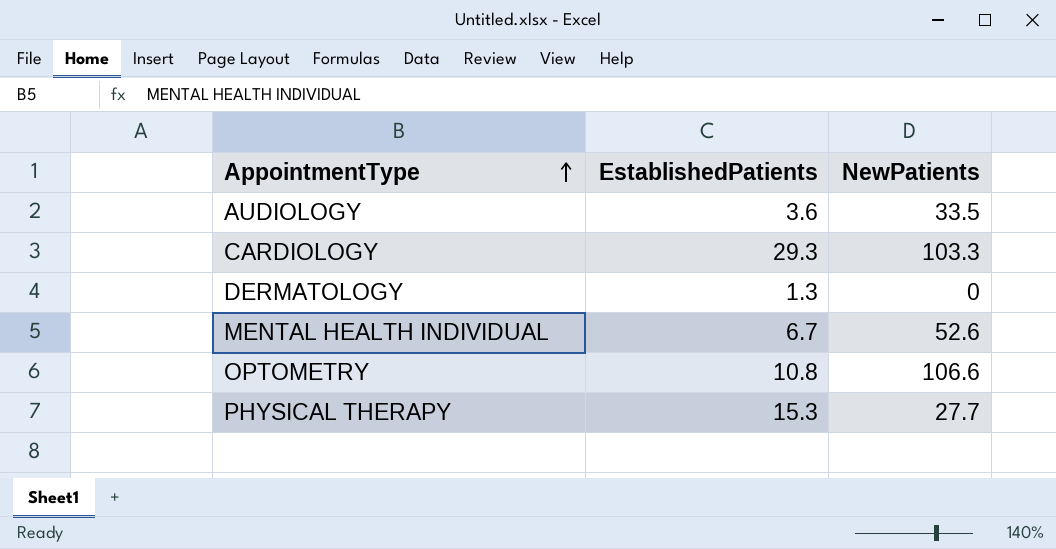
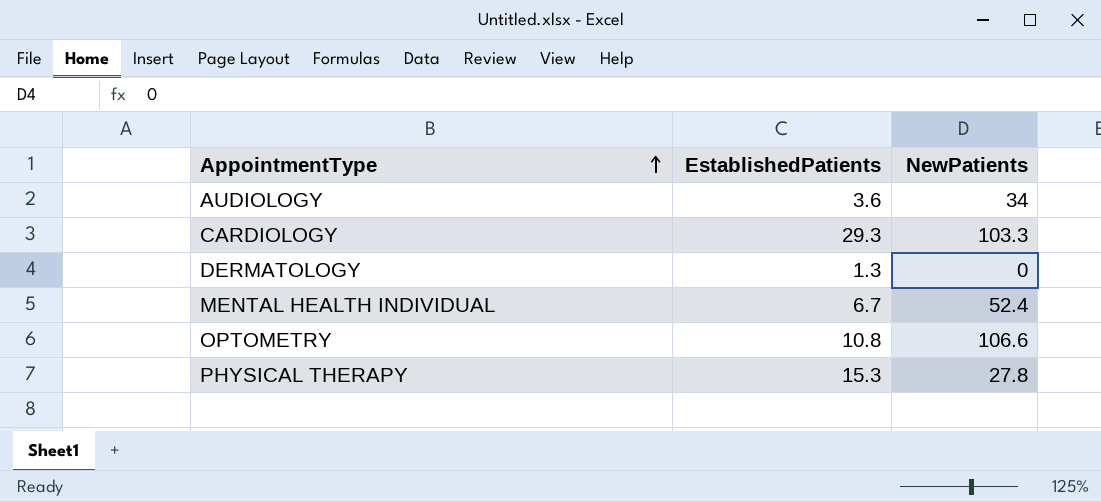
AUDIOLOGY | NewPatients: 33.5 -> 34
MENTAL HEALTH INDIVIDUAL | NewPatients: 52.6 -> 52.4
PHYSICAL THERAPY | NewPatients: 27.7 -> 27.8

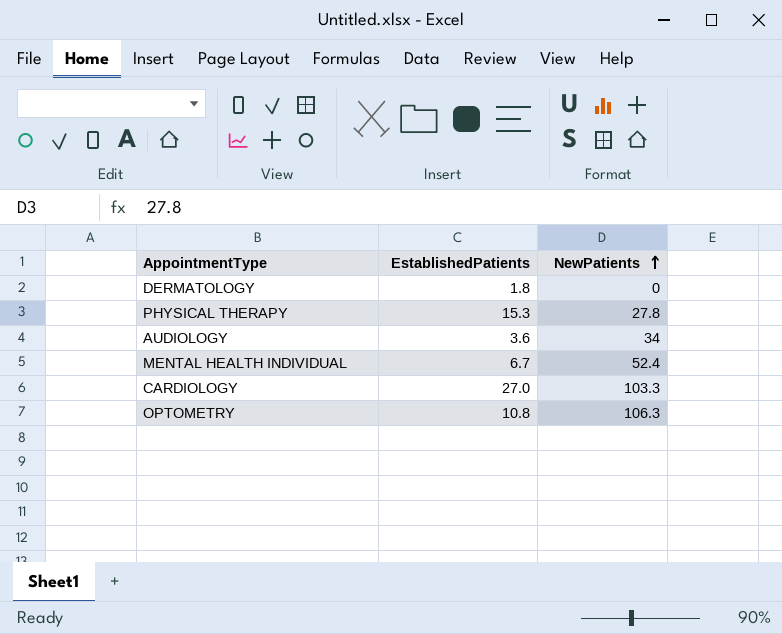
row order: AppointmentType ascending -> NewPatients ascending
DERMATOLOGY | EstablishedPatients: 1.3 -> 1.8
CARDIOLOGY | EstablishedPatients: 29.3 -> 27.0
OPTOMETRY | NewPatients: 106.6 -> 106.3

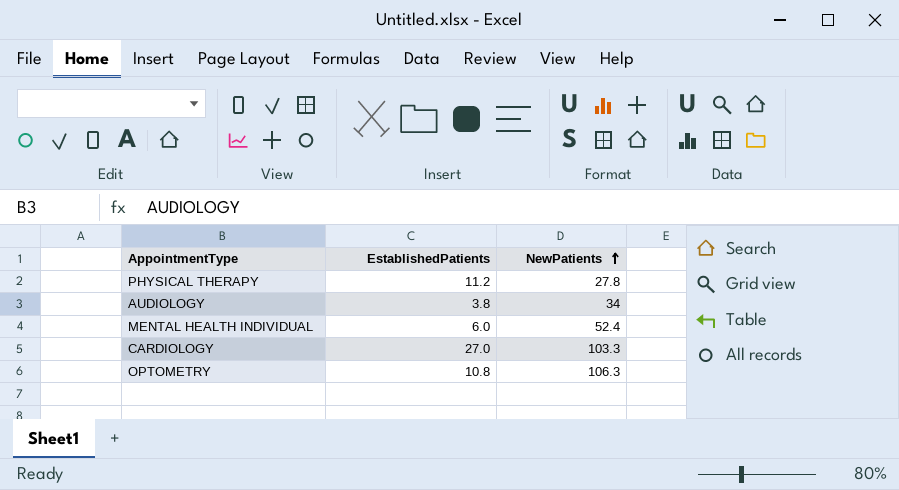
row DERMATOLOGY: 1.8 | 0 -> none
PHYSICAL THERAPY | EstablishedPatients: 15.3 -> 11.2
AUDIOLOGY | EstablishedPatients: 3.6 -> 3.8
MENTAL HEALTH INDIVIDUAL | EstablishedPatients: 6.7 -> 6.0

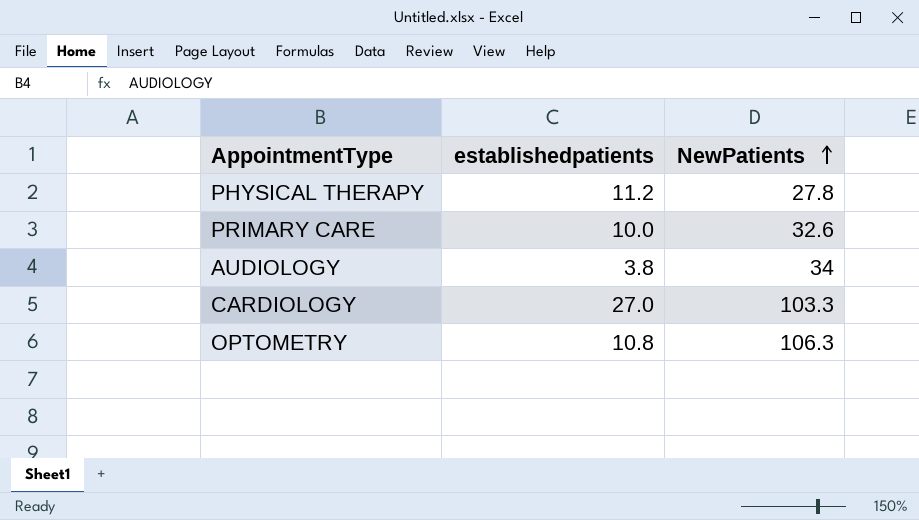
column name: EstablishedPatients -> establishedpatients
row MENTAL HEALTH INDIVIDUAL: 6.0 | 52.4 -> none
row PRIMARY CARE: none -> 10.0 | 32.6

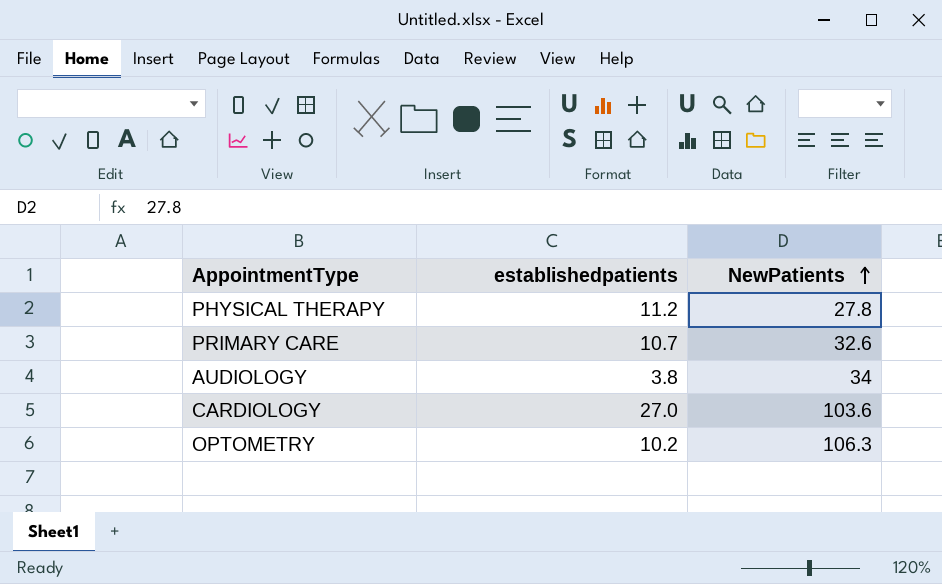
PRIMARY CARE | establishedpatients: 10.0 -> 10.7
CARDIOLOGY | NewPatients: 103.3 -> 103.6
OPTOMETRY | establishedpatients: 10.8 -> 10.2

